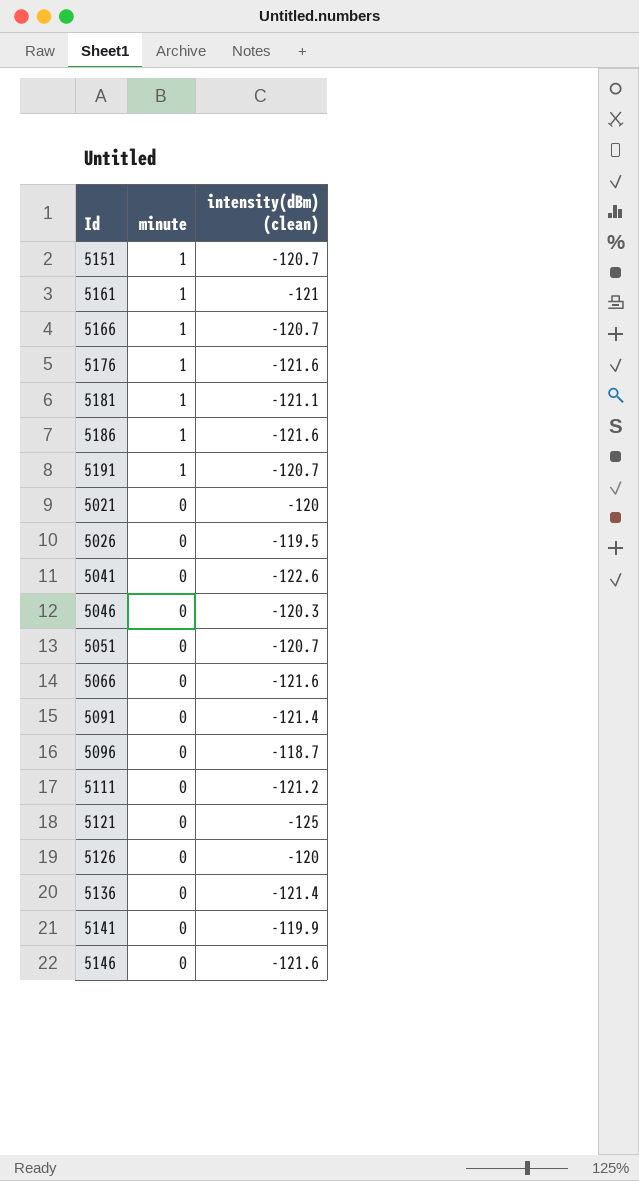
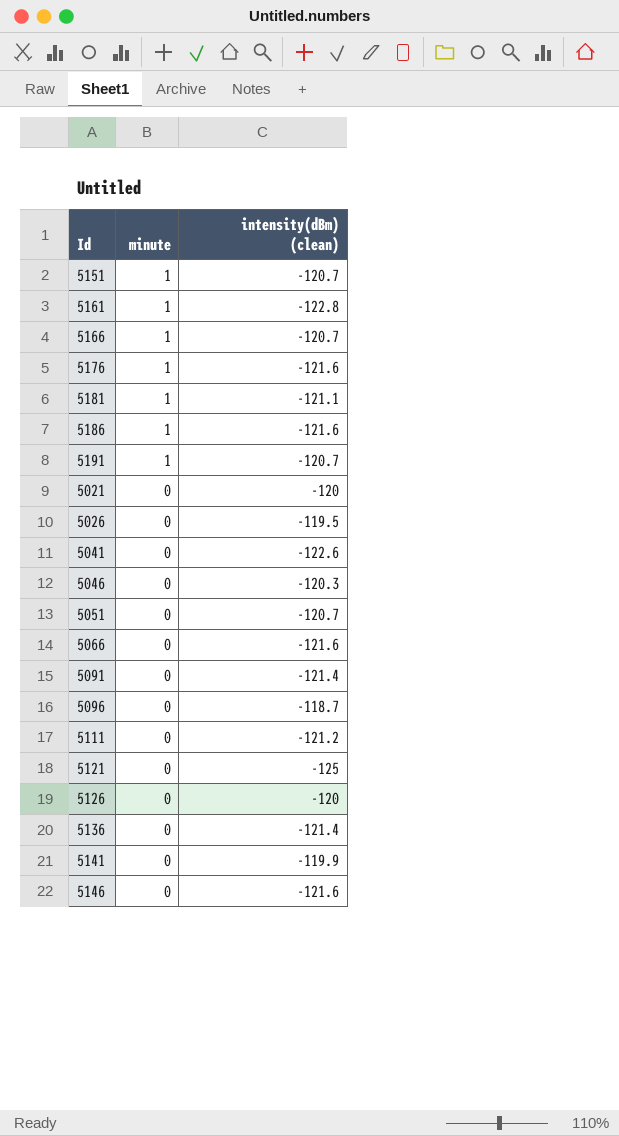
5161 | intensity(dBm) (clean): -121 -> -122.8

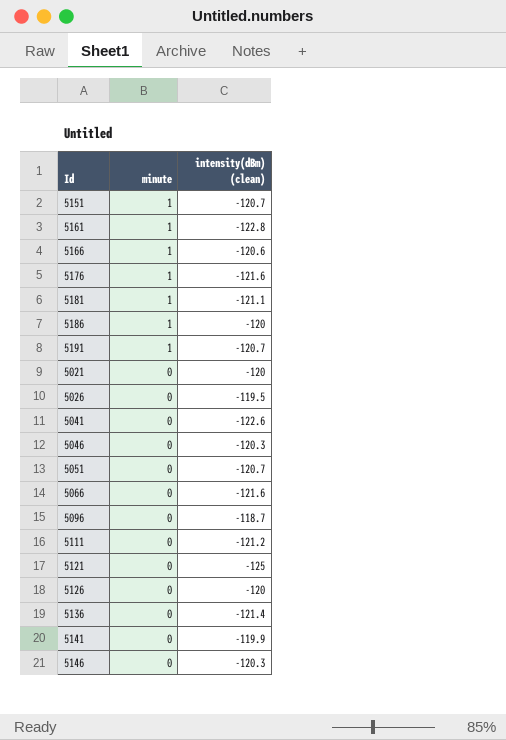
row 5091: 0 | -121.4 -> none
5166 | intensity(dBm) (clean): -120.7 -> -120.6
5186 | intensity(dBm) (clean): -121.6 -> -120
5146 | intensity(dBm) (clean): -121.6 -> -120.3

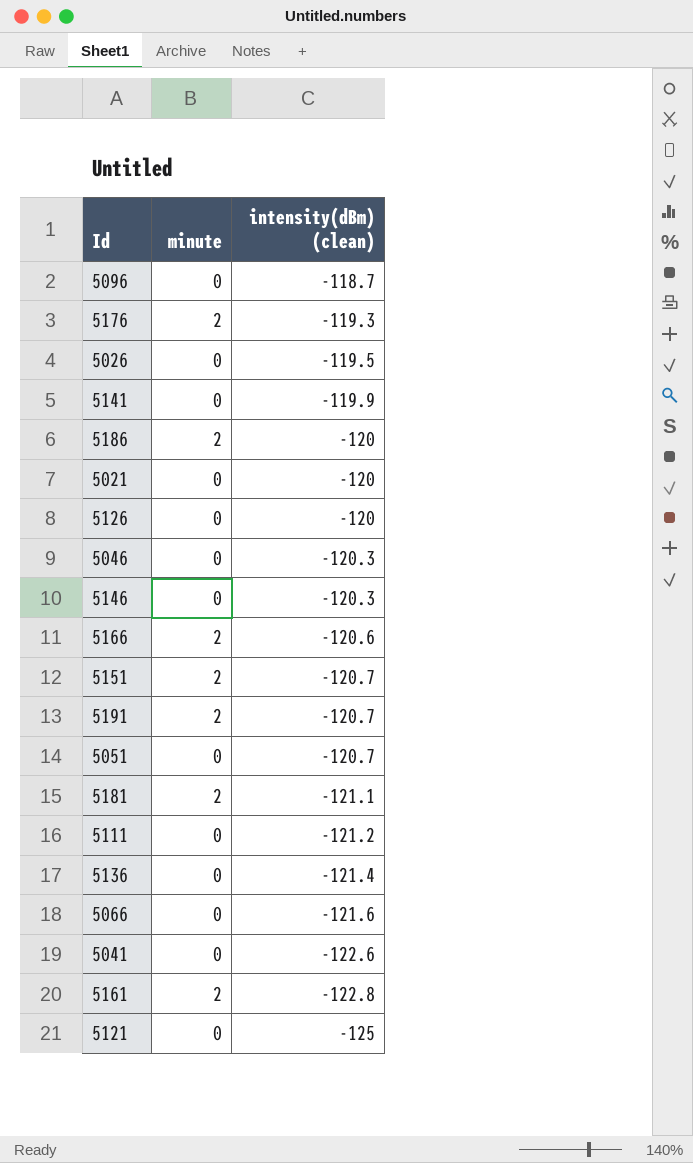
row order: minute descending -> intensity(dBm) (clean) descending
5176 | minute: 1 -> 2
5176 | intensity(dBm) (clean): -121.6 -> -119.3
5186 | minute: 1 -> 2
5166 | minute: 1 -> 2
5151 | minute: 1 -> 2
5191 | minute: 1 -> 2
5181 | minute: 1 -> 2
5161 | minute: 1 -> 2

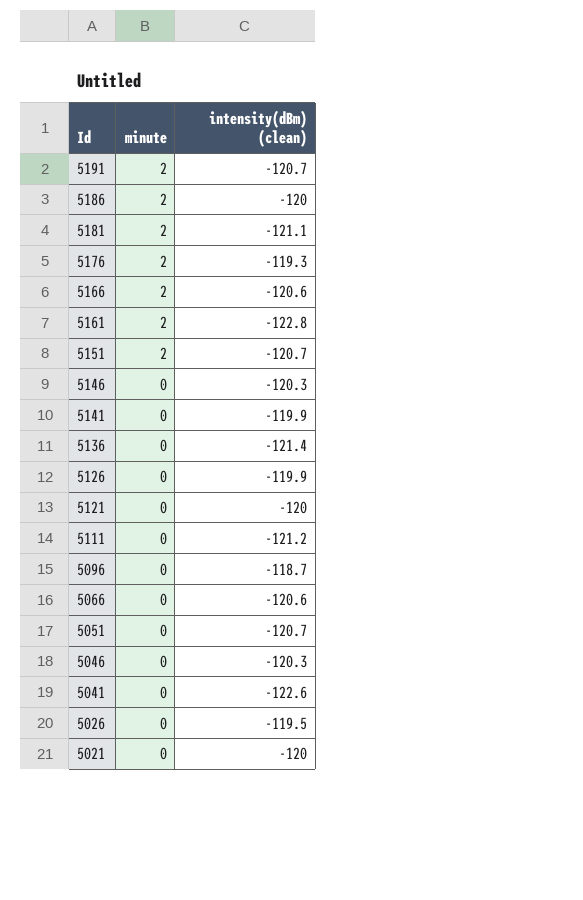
row order: intensity(dBm) (clean) descending -> Id descending
5126 | intensity(dBm) (clean): -120 -> -119.9
5121 | intensity(dBm) (clean): -125 -> -120
5066 | intensity(dBm) (clean): -121.6 -> -120.6

